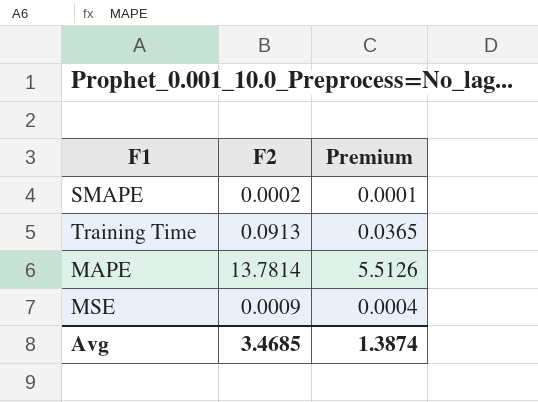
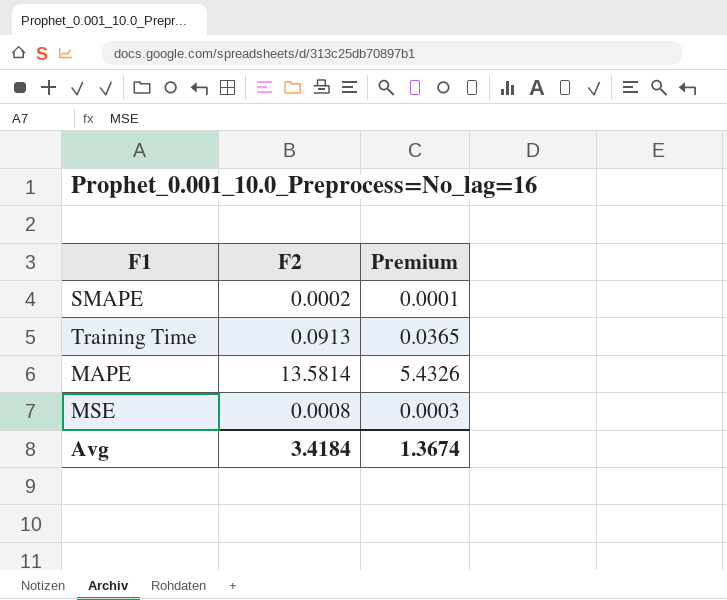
MAPE | F2: 13.7814 -> 13.5814
MAPE | Premium: 5.5126 -> 5.4326
MSE | F2: 0.0009 -> 0.0008
MSE | Premium: 0.0004 -> 0.0003
Avg | F2: 3.4685 -> 3.4184
Avg | Premium: 1.3874 -> 1.3674

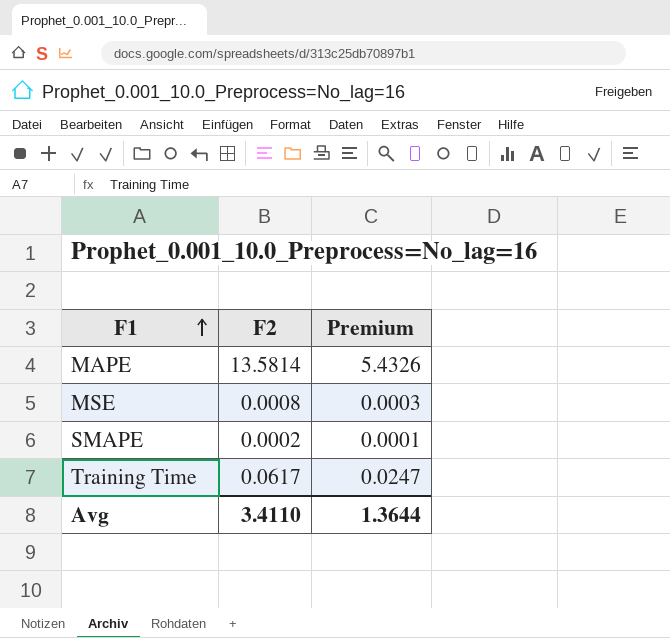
row order: none -> F1 ascending
Training Time | F2: 0.0913 -> 0.0617
Training Time | Premium: 0.0365 -> 0.0247
Avg | F2: 3.4184 -> 3.4110
Avg | Premium: 1.3674 -> 1.3644

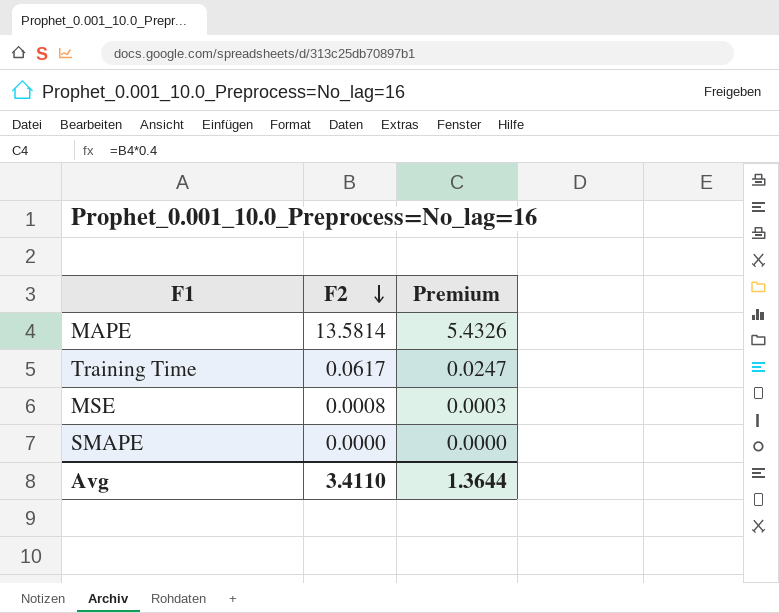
row order: F1 ascending -> F2 descending
SMAPE | F2: 0.0002 -> 0.0000
SMAPE | Premium: 0.0001 -> 0.0000

